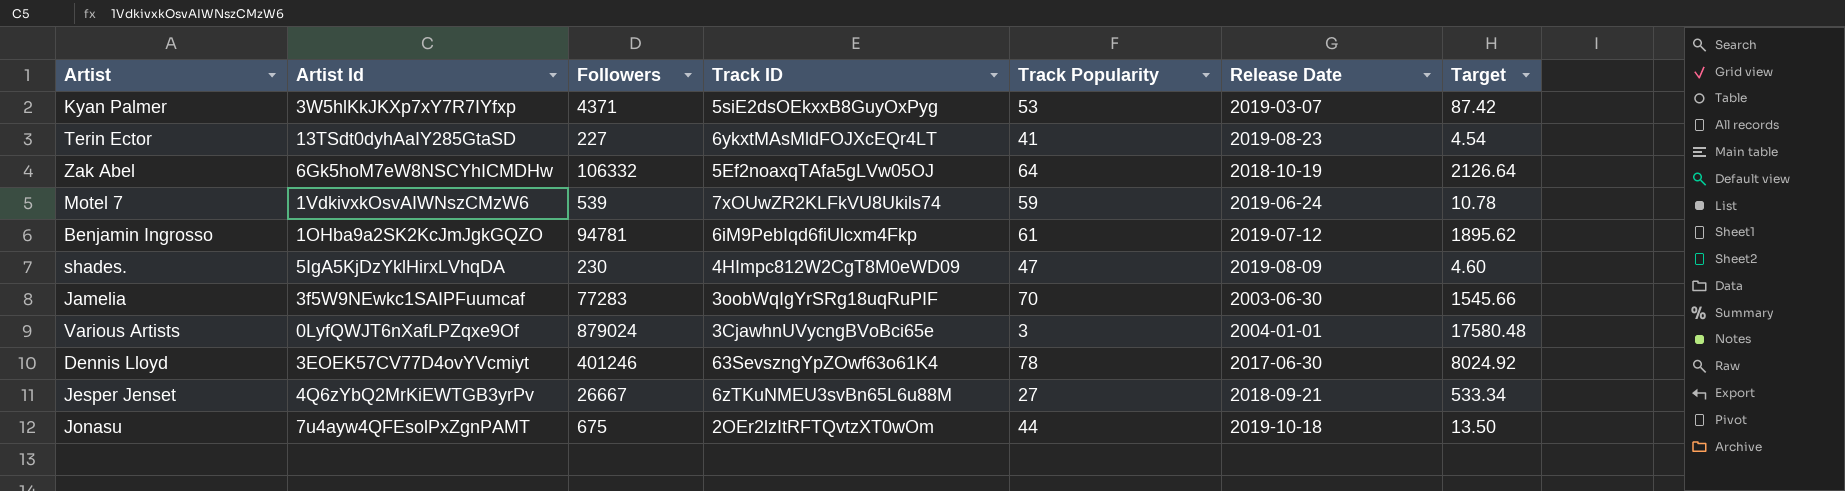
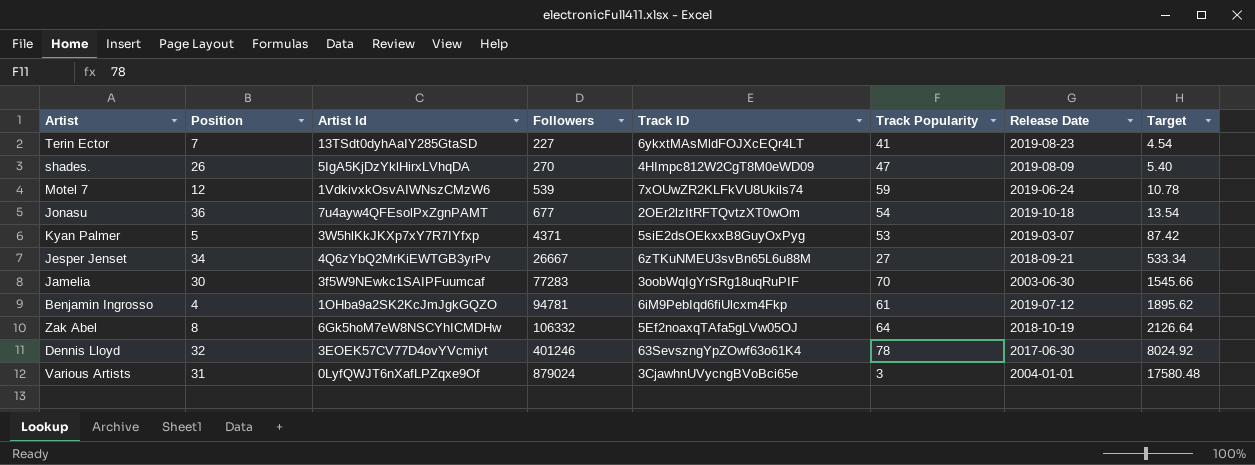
row order: none -> Followers ascending
column Position | position: none -> 2
shades. | Followers: 230 -> 270
shades. | Target: 4.60 -> 5.40
Jonasu | Followers: 675 -> 677
Jonasu | Track Popularity: 44 -> 54
Jonasu | Target: 13.50 -> 13.54

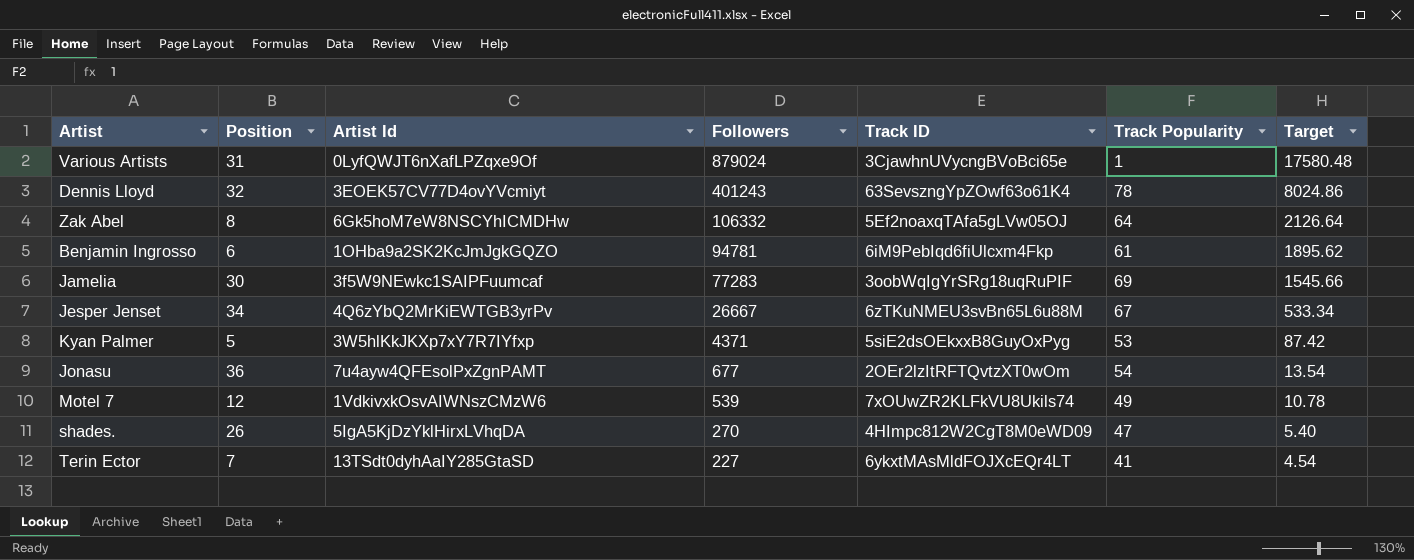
row order: Followers ascending -> Followers descending
column Release Date | position: 7 -> none
Various Artists | Track Popularity: 3 -> 1
Dennis Lloyd | Followers: 401246 -> 401243
Dennis Lloyd | Target: 8024.92 -> 8024.86
Benjamin Ingrosso | Position: 4 -> 6
Jamelia | Track Popularity: 70 -> 69
Jesper Jenset | Track Popularity: 27 -> 67
Motel 7 | Track Popularity: 59 -> 49

